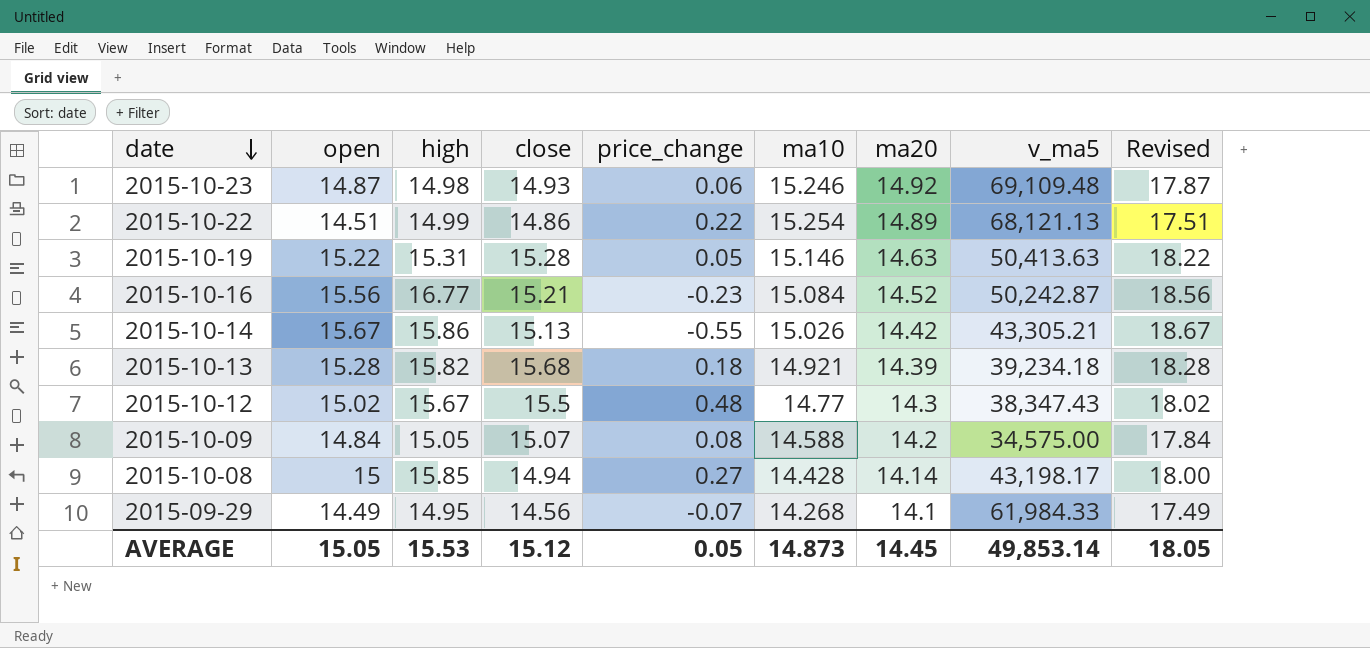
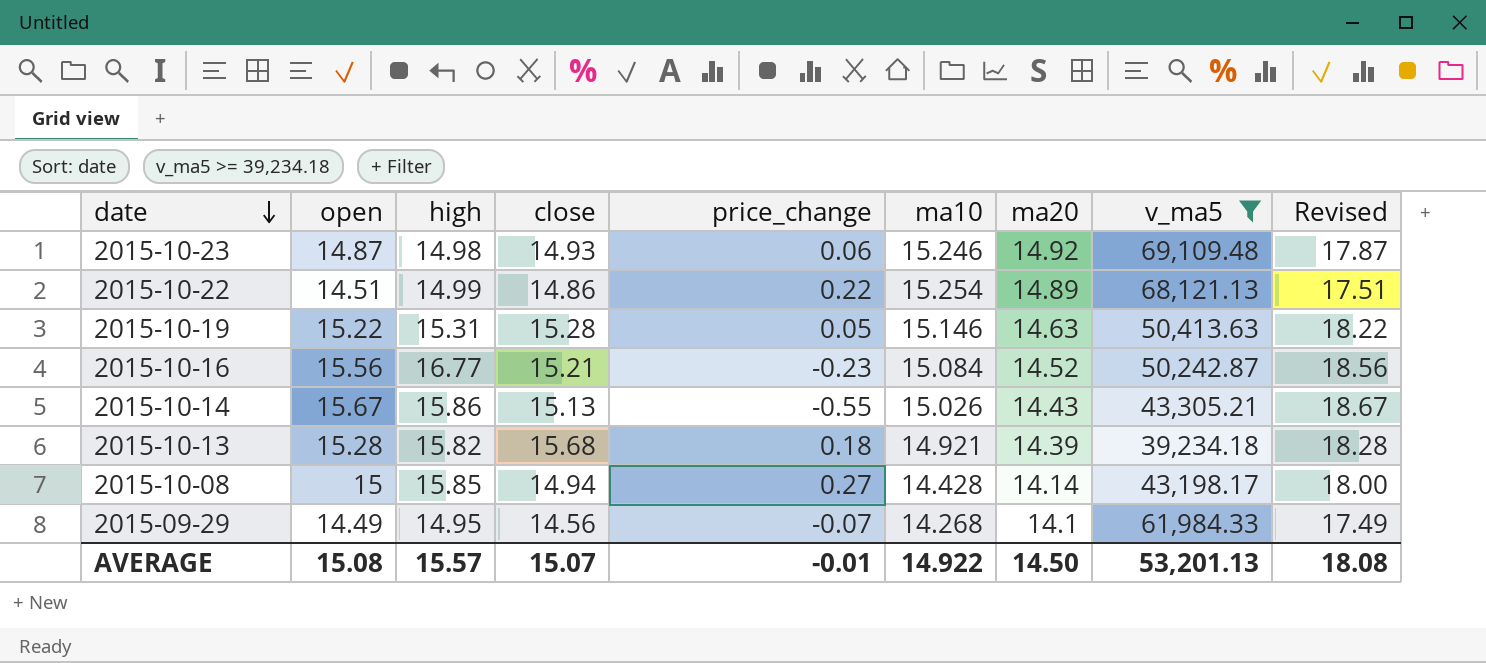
filter: none -> v_ma5 >= 39,234.18
2015-10-14 | ma20: 14.42 -> 14.43
AVERAGE | open: 15.05 -> 15.08
AVERAGE | high: 15.53 -> 15.57
AVERAGE | close: 15.12 -> 15.07
AVERAGE | price_change: 0.05 -> -0.01
AVERAGE | ma10: 14.873 -> 14.922
AVERAGE | ma20: 14.45 -> 14.50
AVERAGE | v_ma5: 49,853.14 -> 53,201.13
AVERAGE | Revised: 18.05 -> 18.08

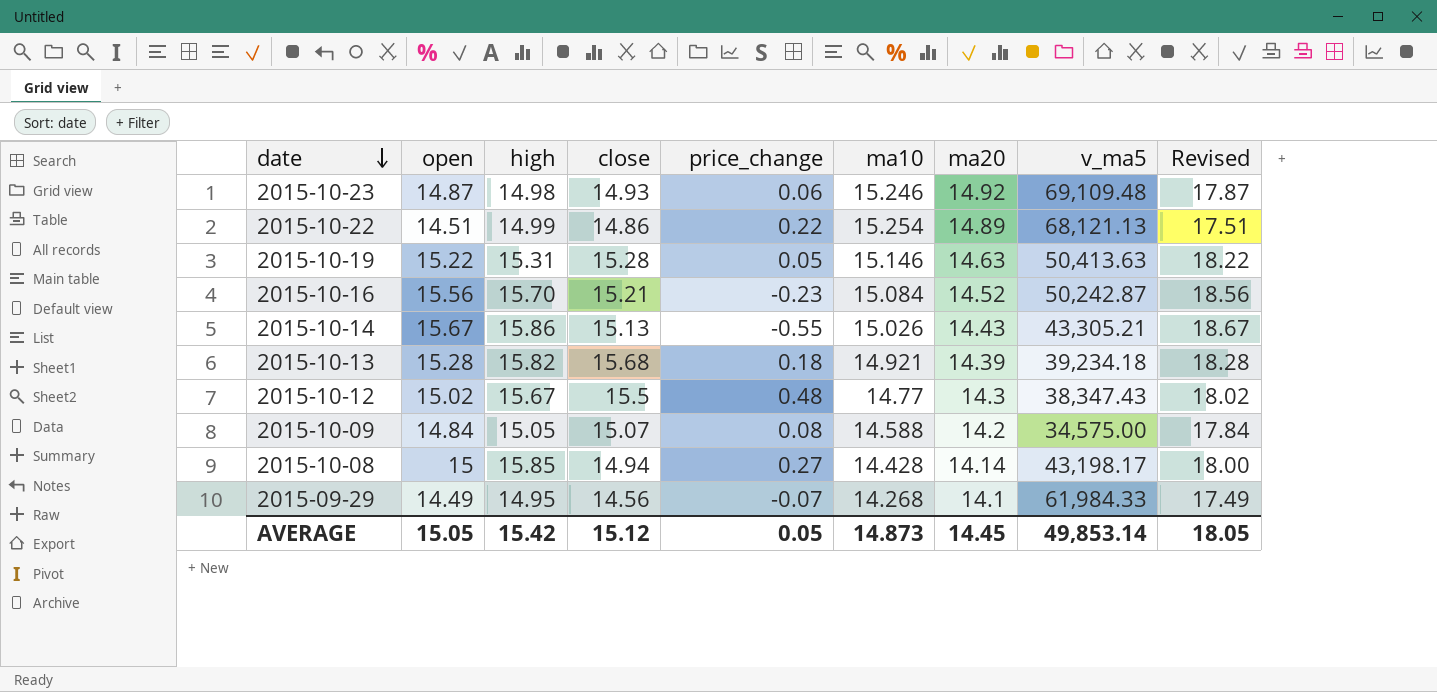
filter: v_ma5 >= 39,234.18 -> none
2015-10-16 | high: 16.77 -> 15.70
AVERAGE | open: 15.08 -> 15.05
AVERAGE | high: 15.57 -> 15.42
AVERAGE | close: 15.07 -> 15.12
AVERAGE | price_change: -0.01 -> 0.05
AVERAGE | ma10: 14.922 -> 14.873
AVERAGE | ma20: 14.50 -> 14.45
AVERAGE | v_ma5: 53,201.13 -> 49,853.14
AVERAGE | Revised: 18.08 -> 18.05

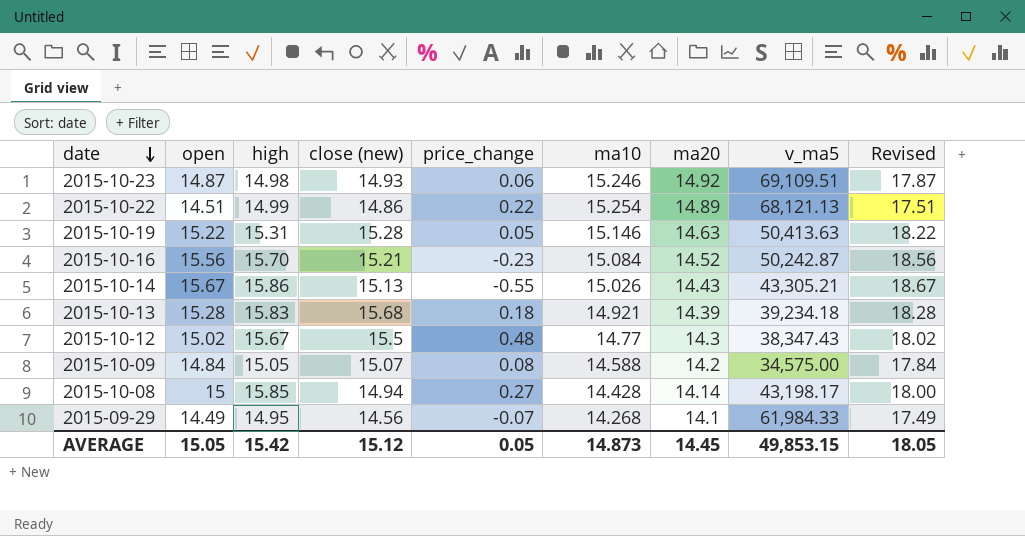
column name: close -> close (new)
2015-10-23 | v_ma5: 69,109.48 -> 69,109.51
2015-10-13 | high: 15.82 -> 15.83
AVERAGE | v_ma5: 49,853.14 -> 49,853.15

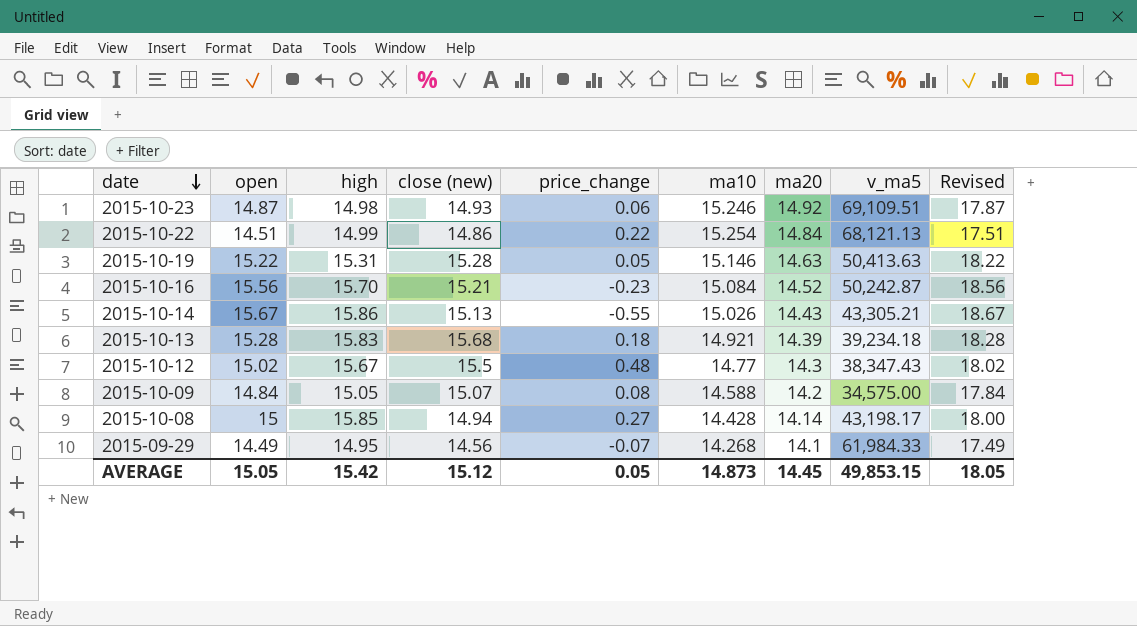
2015-10-22 | ma20: 14.89 -> 14.84

